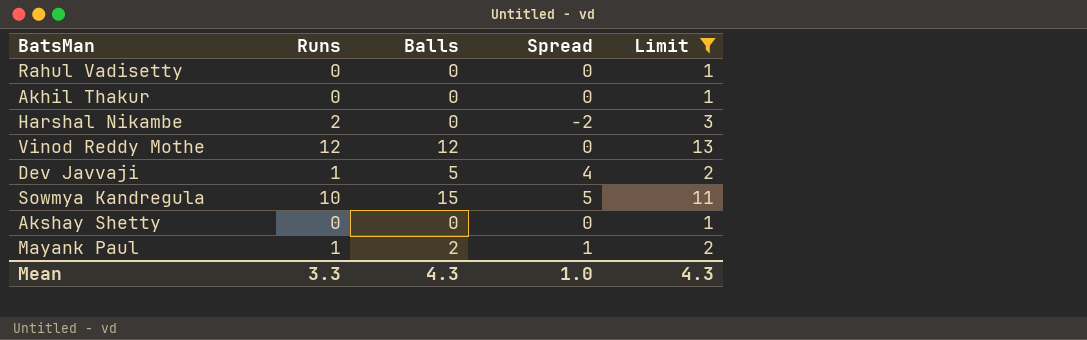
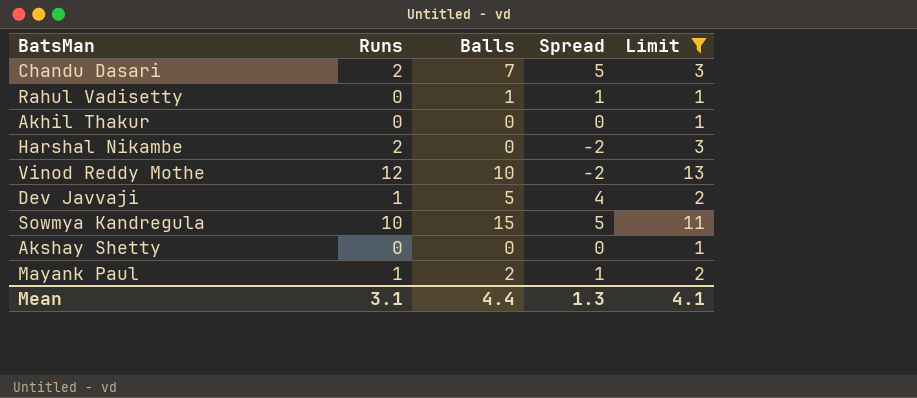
row Chandu Dasari: none -> 2 | 7 | 5 | 3
Rahul Vadisetty | Balls: 0 -> 1
Rahul Vadisetty | Spread: 0 -> 1
Vinod Reddy Mothe | Balls: 12 -> 10
Vinod Reddy Mothe | Spread: 0 -> -2
Mean | Runs: 3.3 -> 3.1
Mean | Balls: 4.3 -> 4.4
Mean | Spread: 1.0 -> 1.3
Mean | Limit: 4.3 -> 4.1

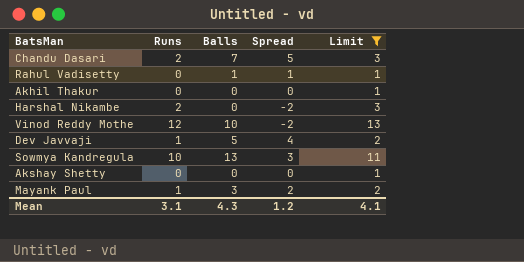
Sowmya Kandregula | Balls: 15 -> 13
Sowmya Kandregula | Spread: 5 -> 3
Mayank Paul | Balls: 2 -> 3
Mayank Paul | Spread: 1 -> 2
Mean | Balls: 4.4 -> 4.3
Mean | Spread: 1.3 -> 1.2

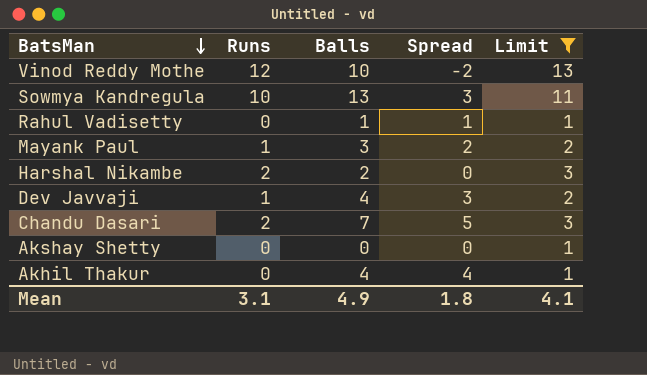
row order: none -> BatsMan descending
Harshal Nikambe | Balls: 0 -> 2
Harshal Nikambe | Spread: -2 -> 0
Dev Javvaji | Balls: 5 -> 4
Dev Javvaji | Spread: 4 -> 3
Akhil Thakur | Balls: 0 -> 4
Akhil Thakur | Spread: 0 -> 4
Mean | Balls: 4.3 -> 4.9
Mean | Spread: 1.2 -> 1.8

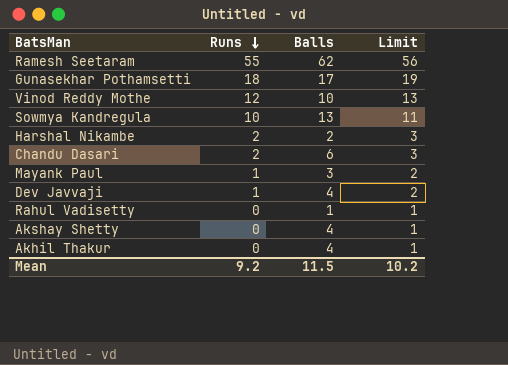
filter: Limit <= 13 -> none
row order: BatsMan descending -> Runs descending
column Spread | formula: [Balls] - [Runs] -> none
Chandu Dasari | Balls: 7 -> 6
Akshay Shetty | Balls: 0 -> 4
Mean | Runs: 3.1 -> 9.2
Mean | Balls: 4.9 -> 11.5
Mean | Limit: 4.1 -> 10.2

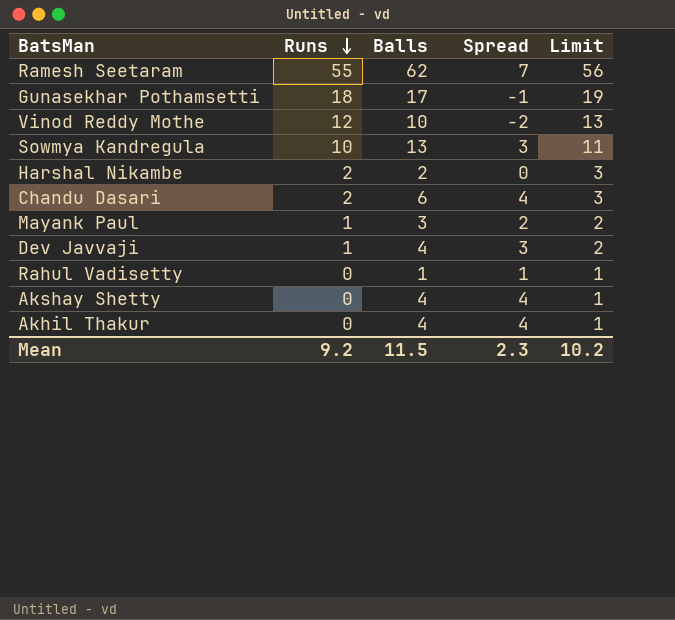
column Spread | formula: none -> [Balls] - [Runs]

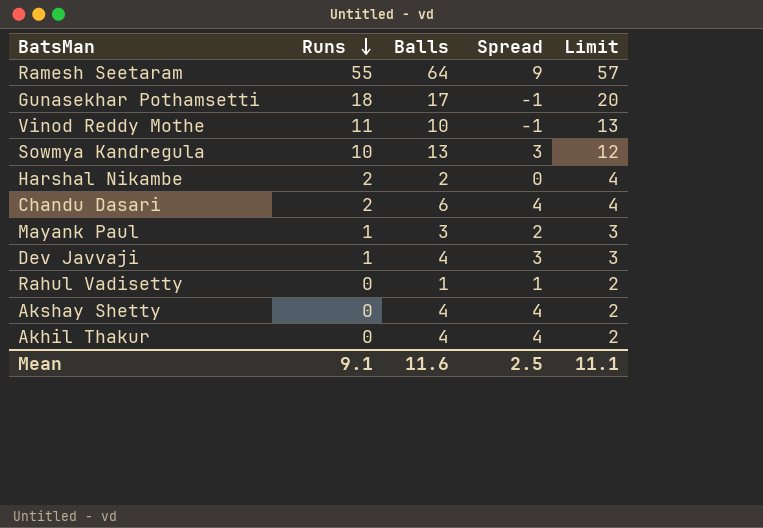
column Limit | formula: [Runs] + 1 -> [Runs] + 2
Ramesh Seetaram | Balls: 62 -> 64
Ramesh Seetaram | Spread: 7 -> 9
Vinod Reddy Mothe | Runs: 12 -> 11
Vinod Reddy Mothe | Spread: -2 -> -1
Mean | Runs: 9.2 -> 9.1
Mean | Balls: 11.5 -> 11.6
Mean | Spread: 2.3 -> 2.5
Mean | Limit: 10.2 -> 11.1

